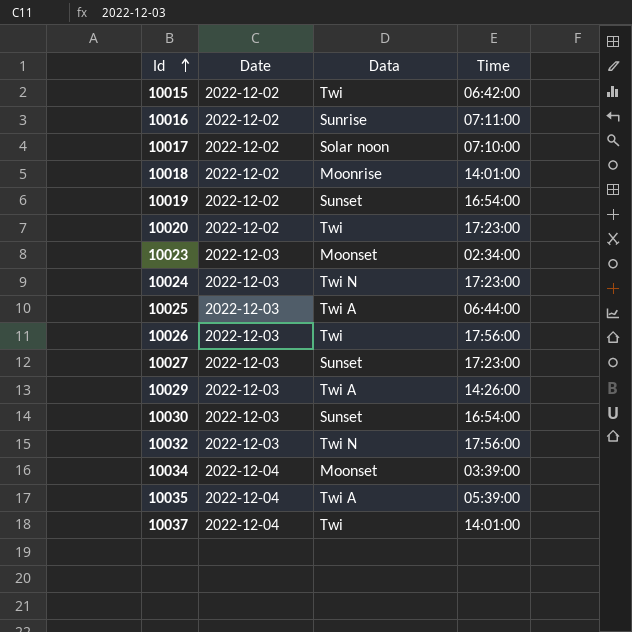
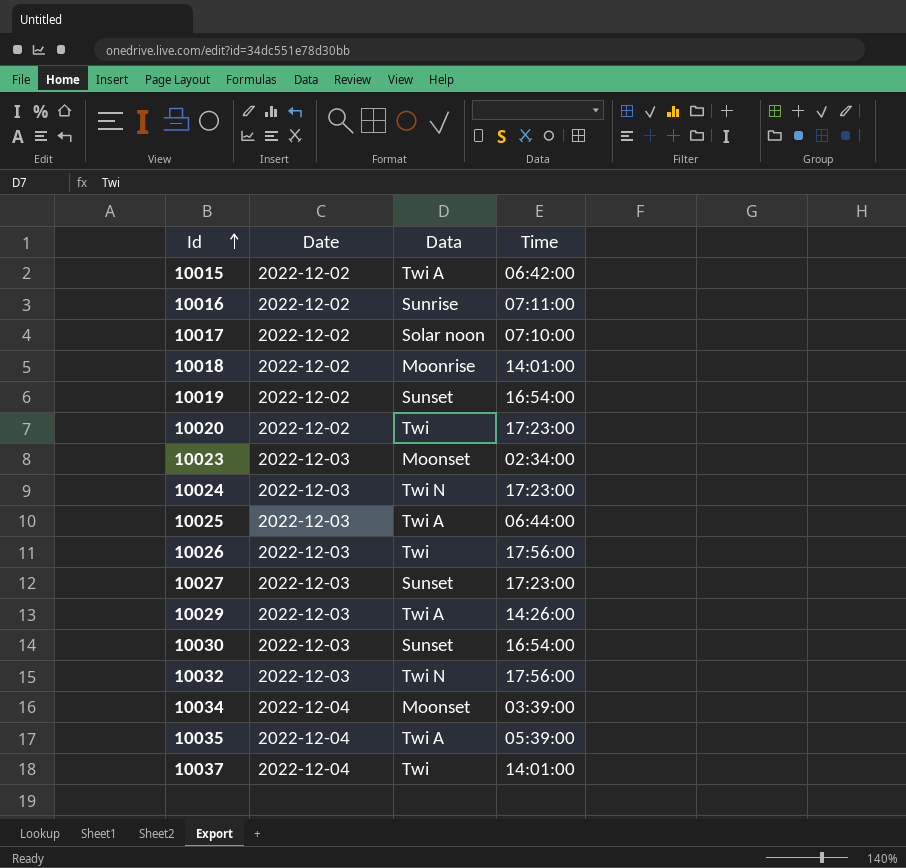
10015 | Data: Twi -> Twi A

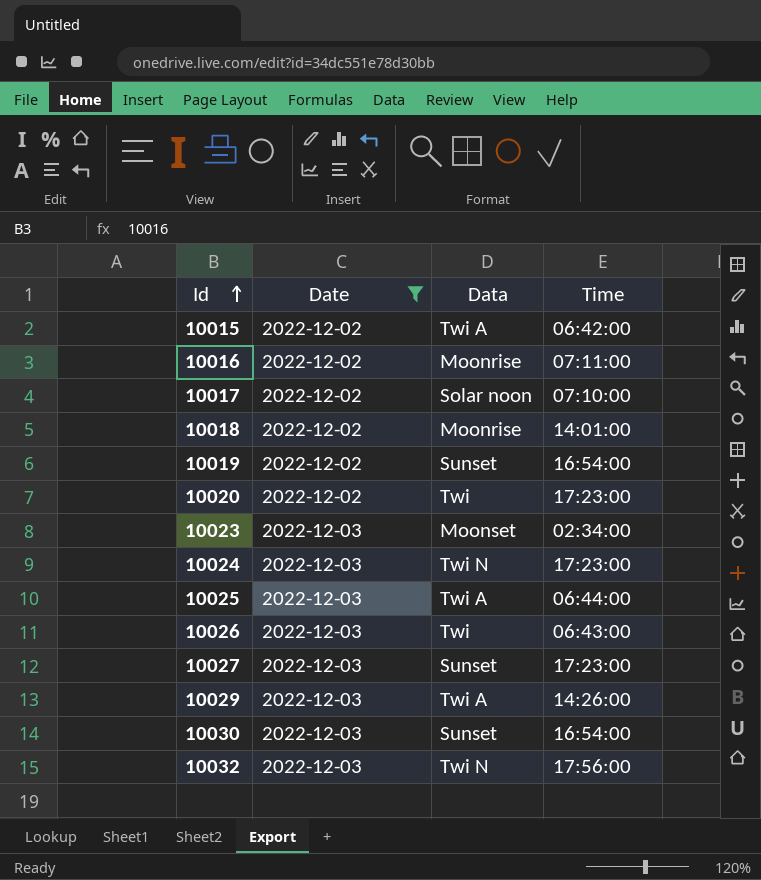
filter: none -> Date != 2022-12-04
10016 | Data: Sunrise -> Moonrise
10026 | Time: 17:56:00 -> 06:43:00

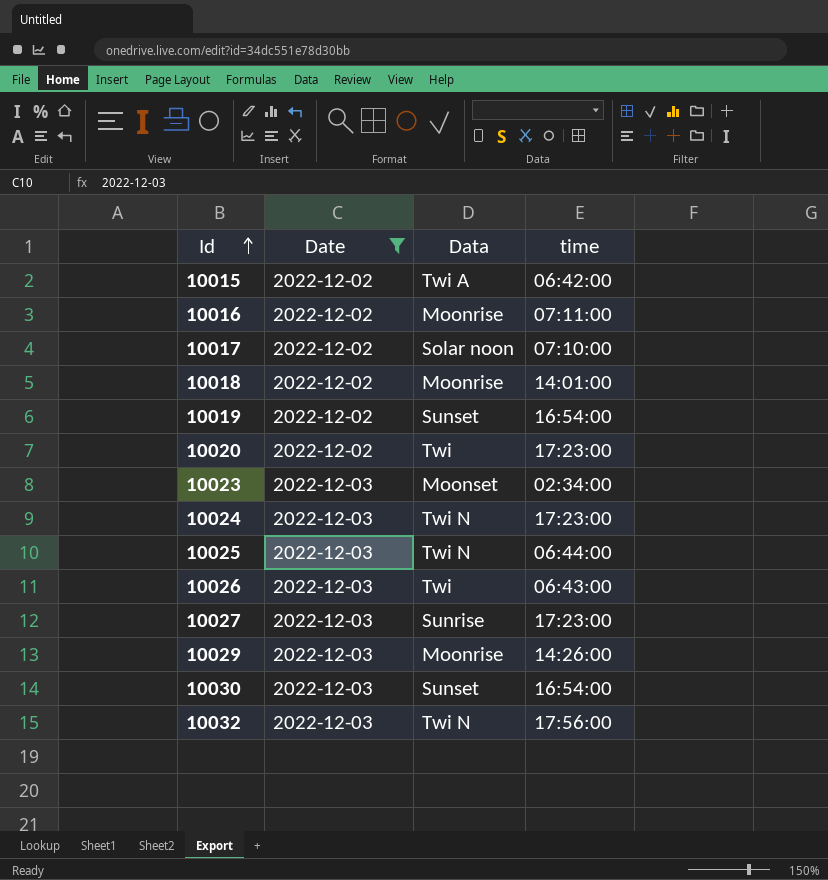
column name: Time -> time
10025 | Data: Twi A -> Twi N
10027 | Data: Sunset -> Sunrise
10029 | Data: Twi A -> Moonrise

